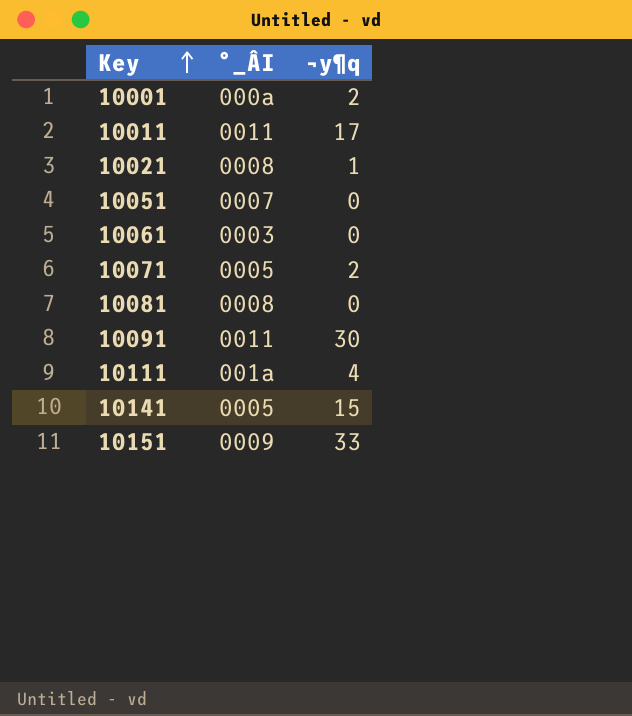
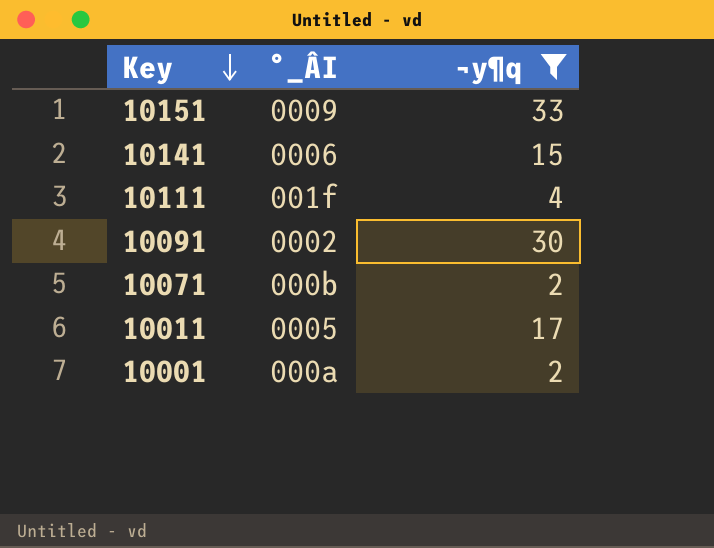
filter: none -> ¬y¶q >= 2
row order: Key ascending -> Key descending
10141 | °_ÂI: 0005 -> 0006
10111 | °_ÂI: 001a -> 001f
10091 | °_ÂI: 0011 -> 0002
10071 | °_ÂI: 0005 -> 000b
10011 | °_ÂI: 0011 -> 0005

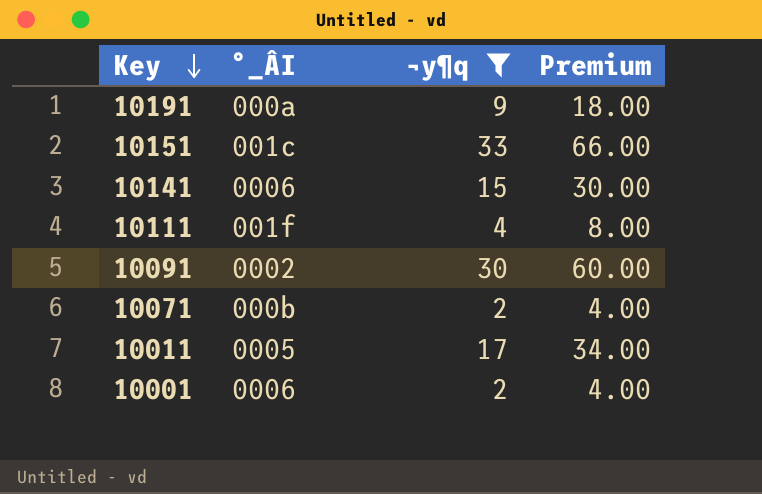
column Premium | formula: none -> [¬y¶q] * 2
row 10191: none -> 000a | 9 | 18.00
10151 | °_ÂI: 0009 -> 001c
10001 | °_ÂI: 000a -> 0006

